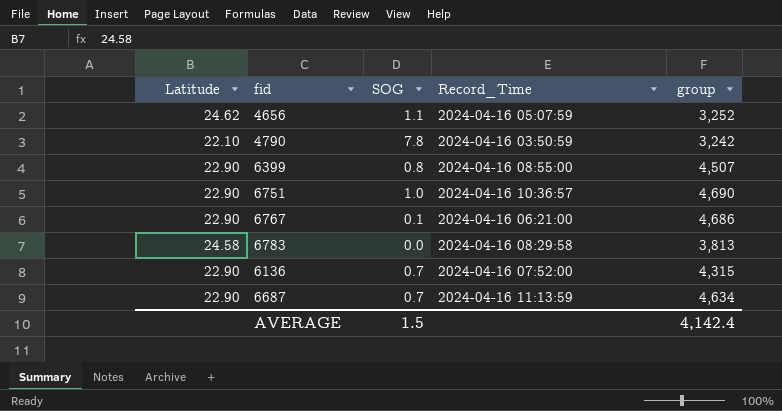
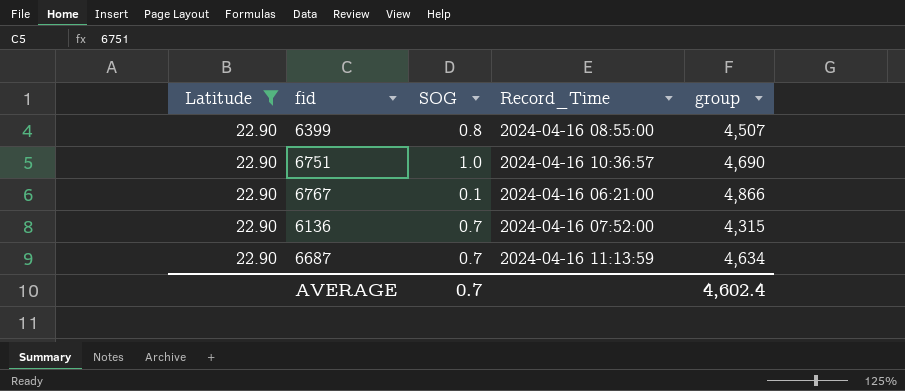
filter: none -> Latitude = 22.90
6767 | group: 4,686 -> 4,866
AVERAGE | SOG: 1.5 -> 0.7
AVERAGE | group: 4,142.4 -> 4,602.4

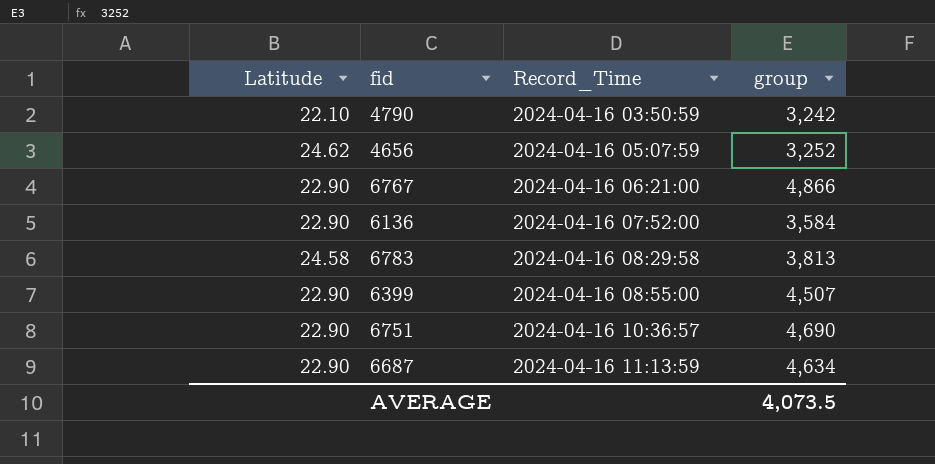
filter: Latitude = 22.90 -> none
row order: none -> Record_Time ascending
column SOG | position: 3 -> none
6136 | group: 4,315 -> 3,584
AVERAGE | group: 4,602.4 -> 4,073.5

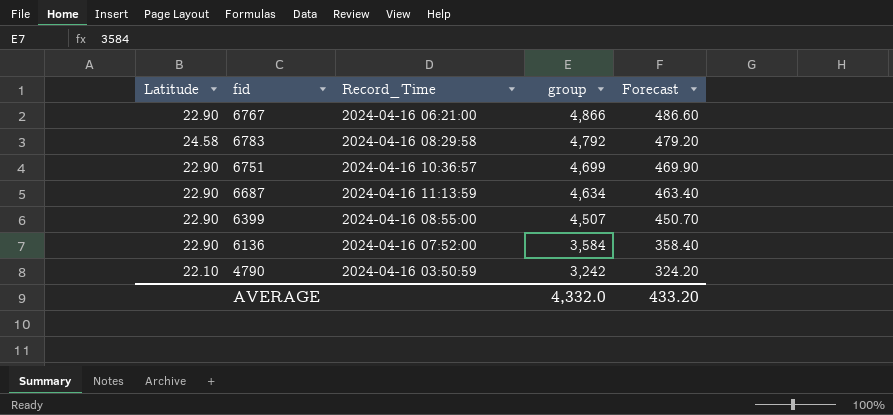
row order: Record_Time ascending -> group descending
column Forecast | formula: none -> [group] * 0.1
row 4656: 24.62 | 2024-04-16 05:07:59 | 3,252 -> none
6783 | group: 3,813 -> 4,792
6751 | group: 4,690 -> 4,699
AVERAGE | group: 4,073.5 -> 4,332.0

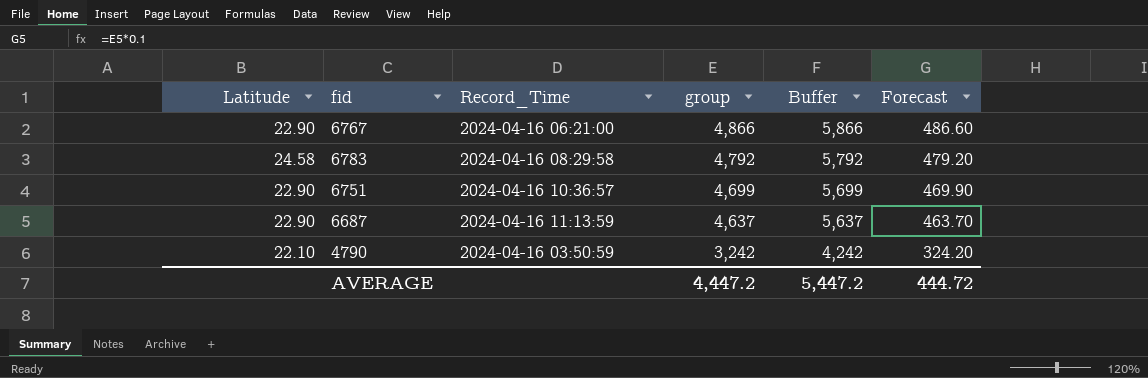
column Buffer | formula: none -> [group] + 1000
row 6399: 22.90 | 2024-04-16 08:55:00 | 4,507 | 450.70 -> none
row 6136: 22.90 | 2024-04-16 07:52:00 | 3,584 | 358.40 -> none
6687 | group: 4,634 -> 4,637
6687 | Forecast: 463.40 -> 463.70
AVERAGE | group: 4,332.0 -> 4,447.2
AVERAGE | Forecast: 433.20 -> 444.72

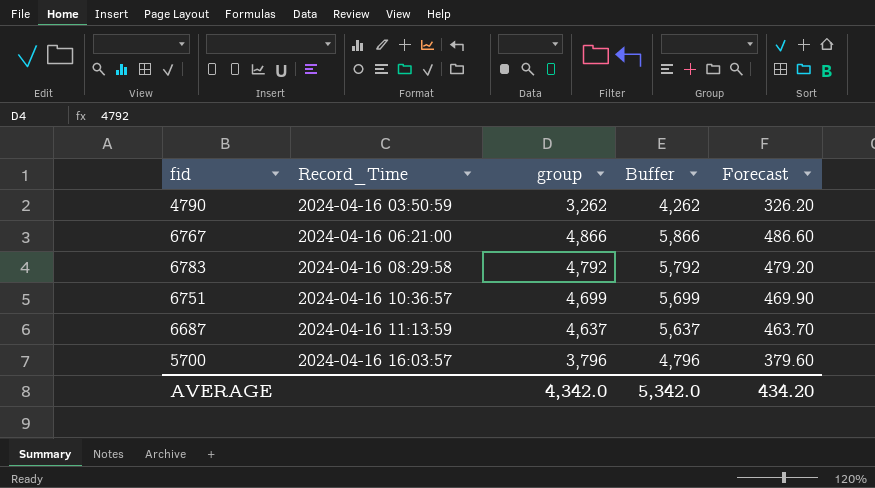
row order: group descending -> Record_Time ascending
column Latitude | position: 1 -> none
4790 | group: 3,242 -> 3,262
4790 | Buffer: 4,242 -> 4,262
4790 | Forecast: 324.20 -> 326.20
row 5700: none -> 2024-04-16 16:03:57 | 3,796 | 4,796 | 379.60
AVERAGE | group: 4,447.2 -> 4,342.0
AVERAGE | Buffer: 5,447.2 -> 5,342.0
AVERAGE | Forecast: 444.72 -> 434.20

